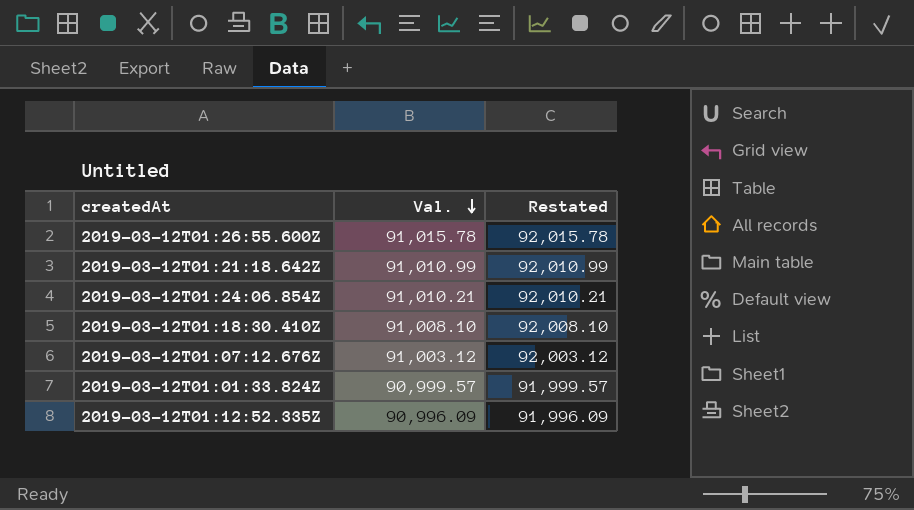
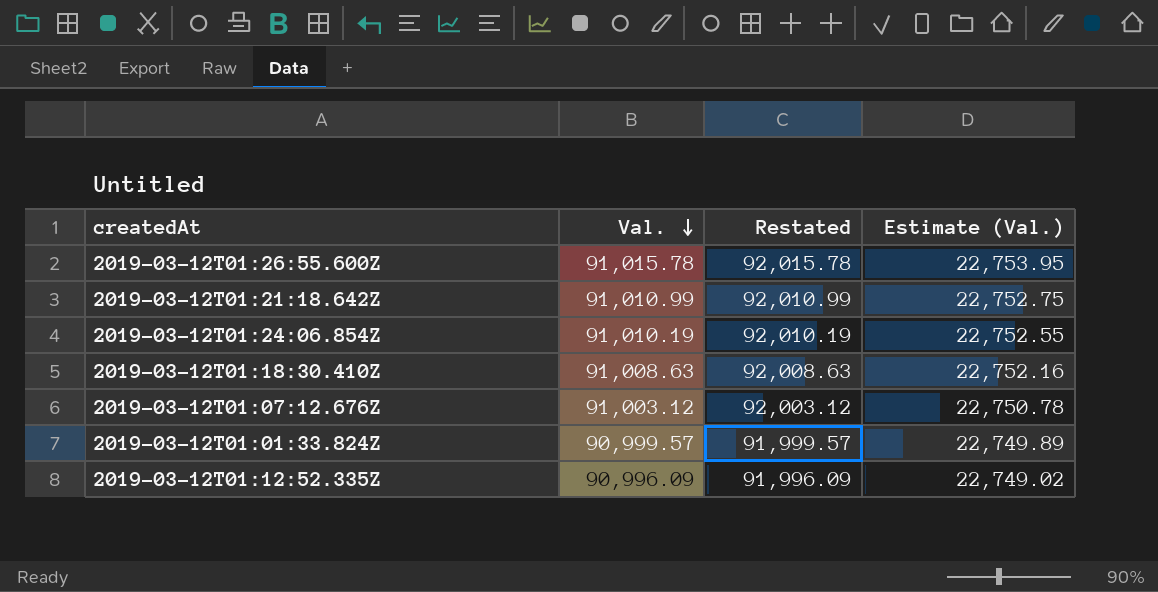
column Estimate (Val.) | formula: none -> [Val.] * 0.25
2019-03-12T01:24:06.854Z | Val.: 91,010.21 -> 91,010.19
2019-03-12T01:24:06.854Z | Restated: 92,010.21 -> 92,010.19
2019-03-12T01:18:30.410Z | Val.: 91,008.10 -> 91,008.63
2019-03-12T01:18:30.410Z | Restated: 92,008.10 -> 92,008.63

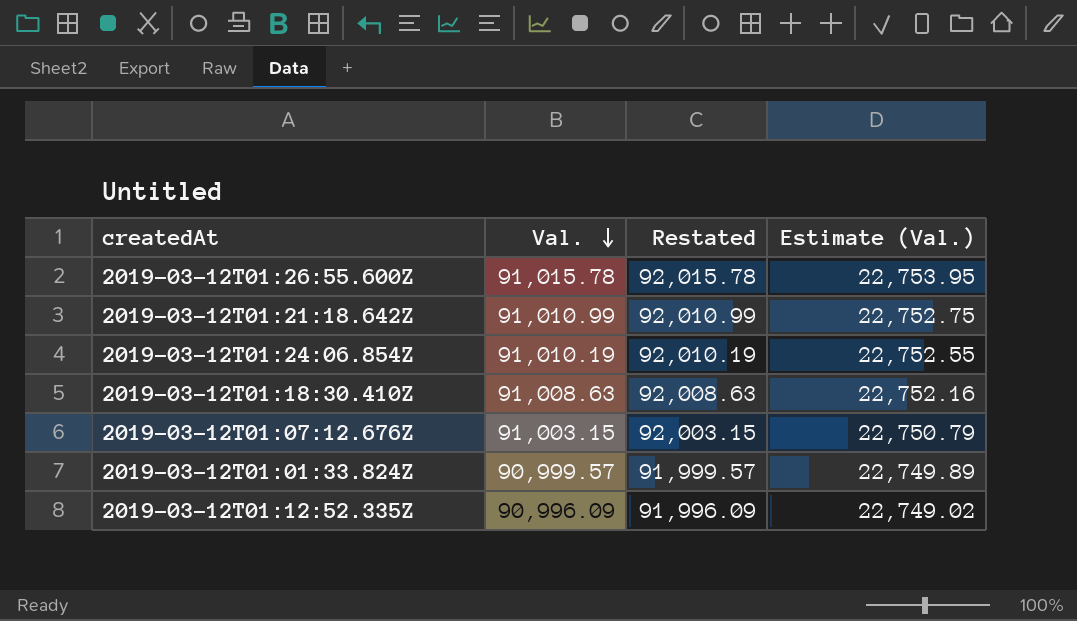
2019-03-12T01:07:12.676Z | Val.: 91,003.12 -> 91,003.15
2019-03-12T01:07:12.676Z | Restated: 92,003.12 -> 92,003.15
2019-03-12T01:07:12.676Z | Estimate (Val.): 22,750.78 -> 22,750.79

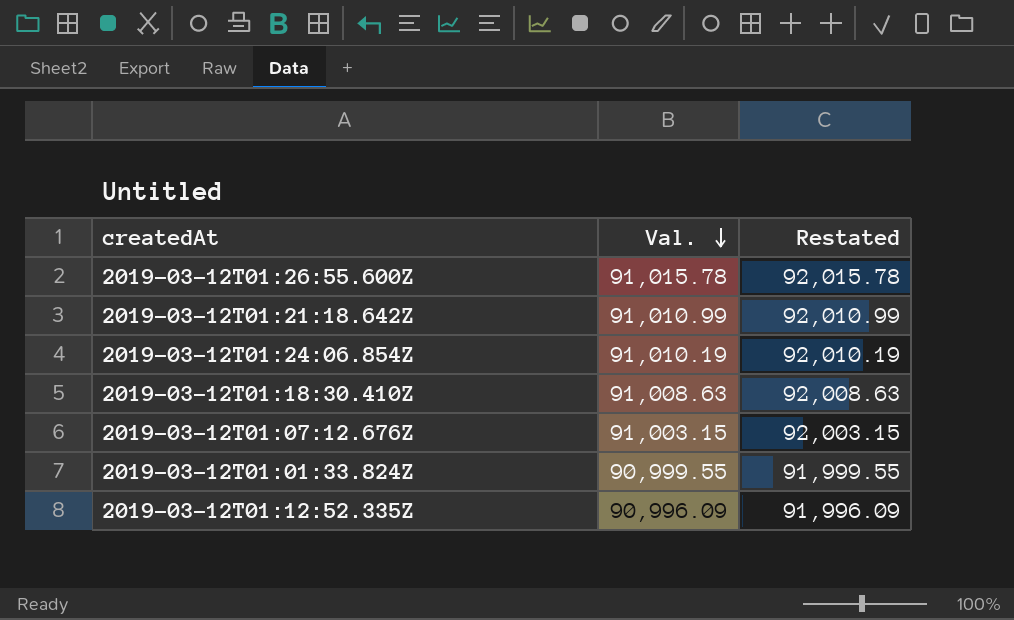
column Estimate (Val.) | formula: [Val.] * 0.25 -> none
2019-03-12T01:01:33.824Z | Val.: 90,999.57 -> 90,999.55
2019-03-12T01:01:33.824Z | Restated: 91,999.57 -> 91,999.55

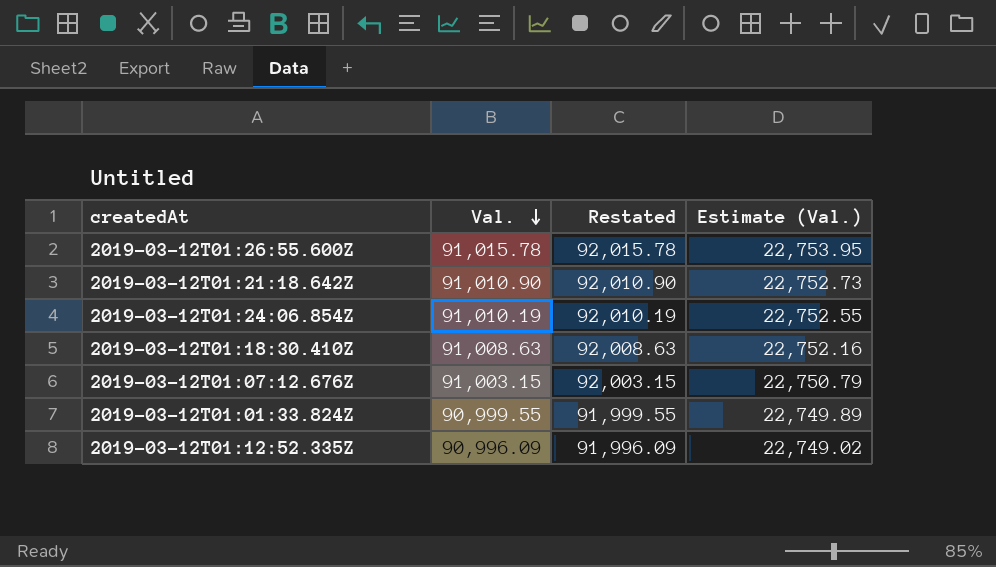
column Estimate (Val.) | formula: none -> [Val.] * 0.25
2019-03-12T01:21:18.642Z | Val.: 91,010.99 -> 91,010.90
2019-03-12T01:21:18.642Z | Restated: 92,010.99 -> 92,010.90

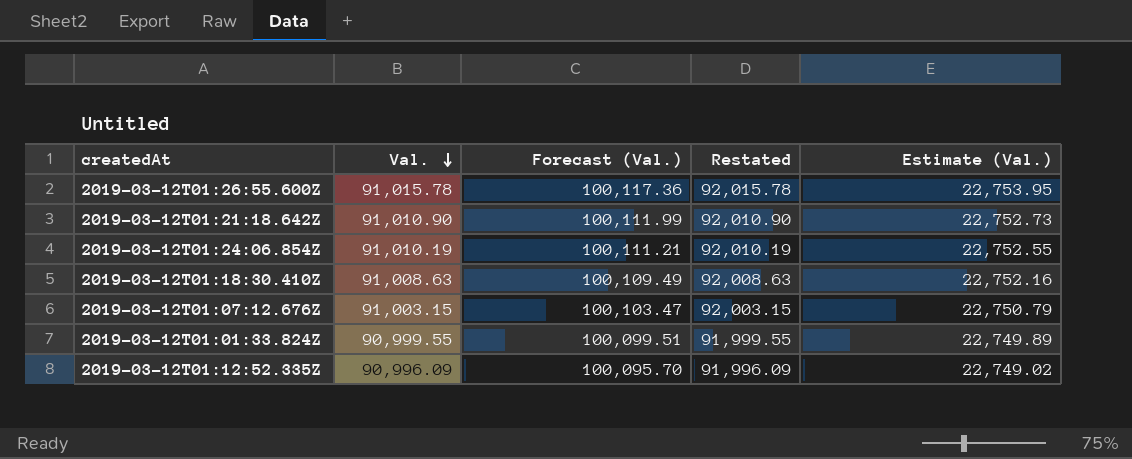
column Forecast (Val.) | formula: none -> [Val.] * 1.1

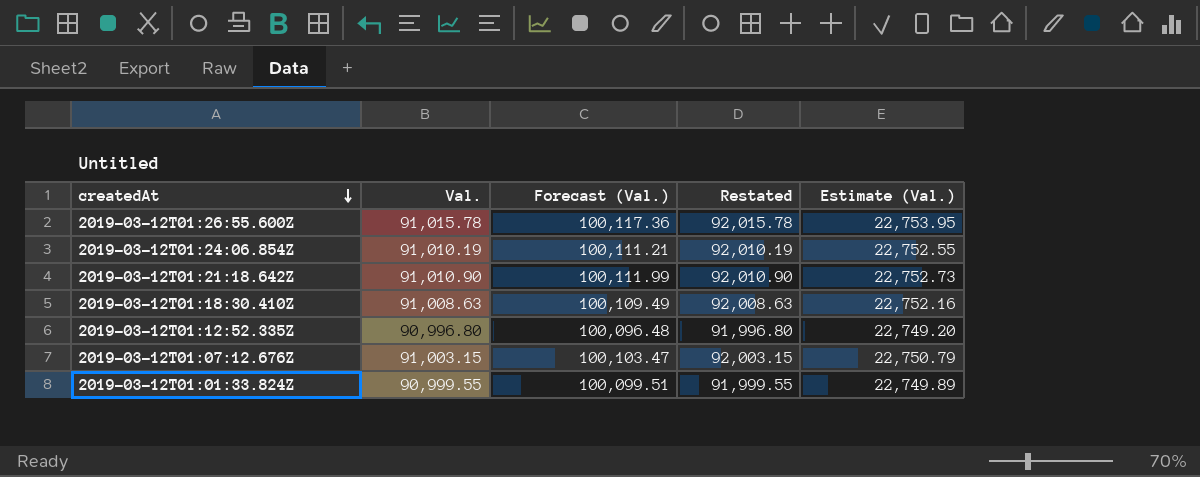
row order: Val. descending -> createdAt descending
2019-03-12T01:12:52.335Z | Val.: 90,996.09 -> 90,996.80
2019-03-12T01:12:52.335Z | Forecast (Val.): 100,095.70 -> 100,096.48
2019-03-12T01:12:52.335Z | Restated: 91,996.09 -> 91,996.80
2019-03-12T01:12:52.335Z | Estimate (Val.): 22,749.02 -> 22,749.20

